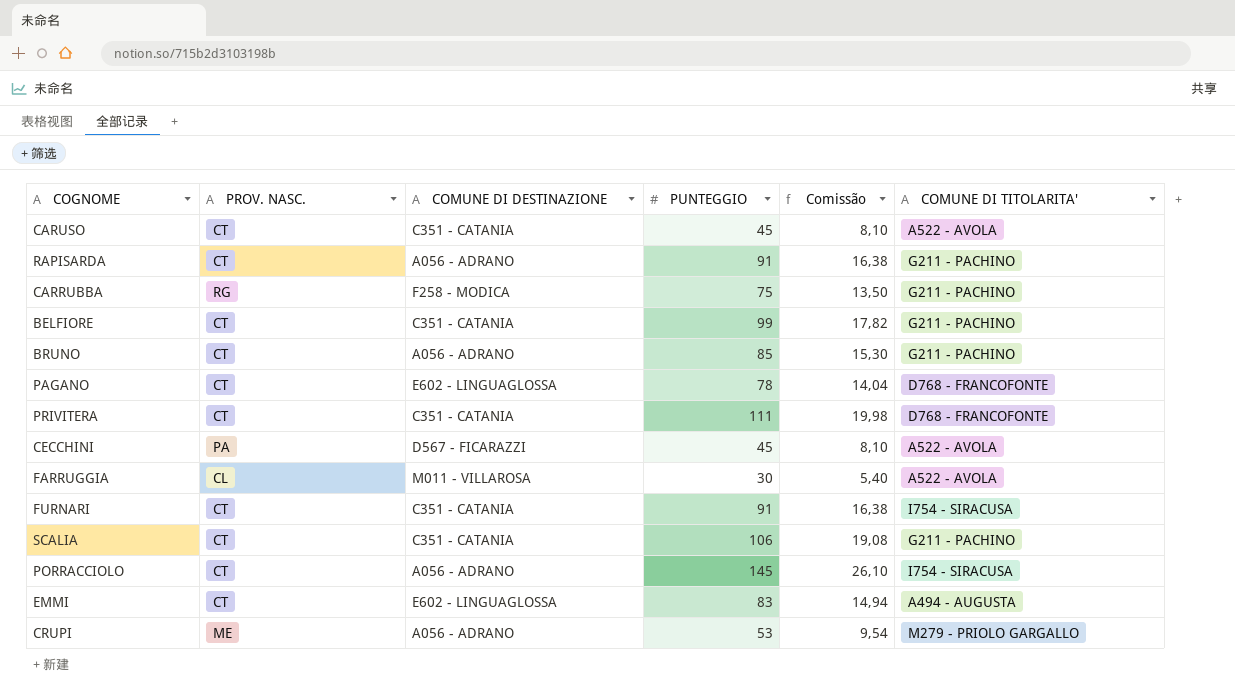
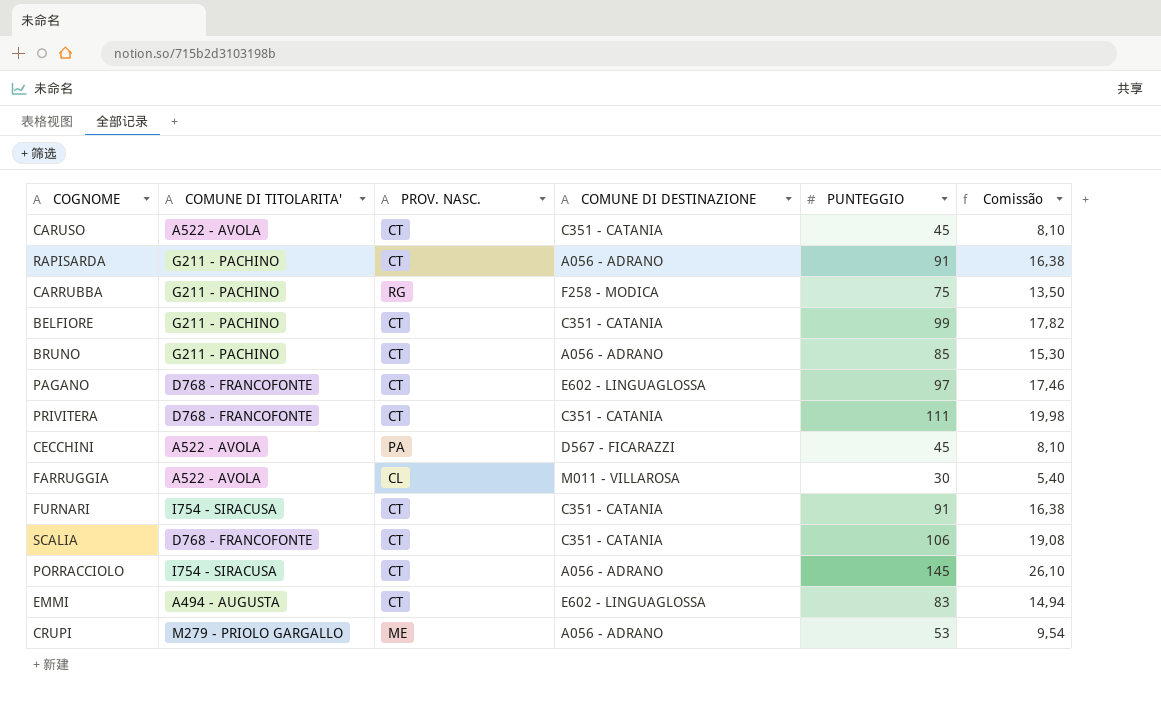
column COMUNE DI TITOLARITA' | position: 6 -> 2
PAGANO | PUNTEGGIO: 78 -> 97
PAGANO | Comissão: 14,04 -> 17,46
SCALIA | COMUNE DI TITOLARITA': G211 - PACHINO -> D768 - FRANCOFONTE

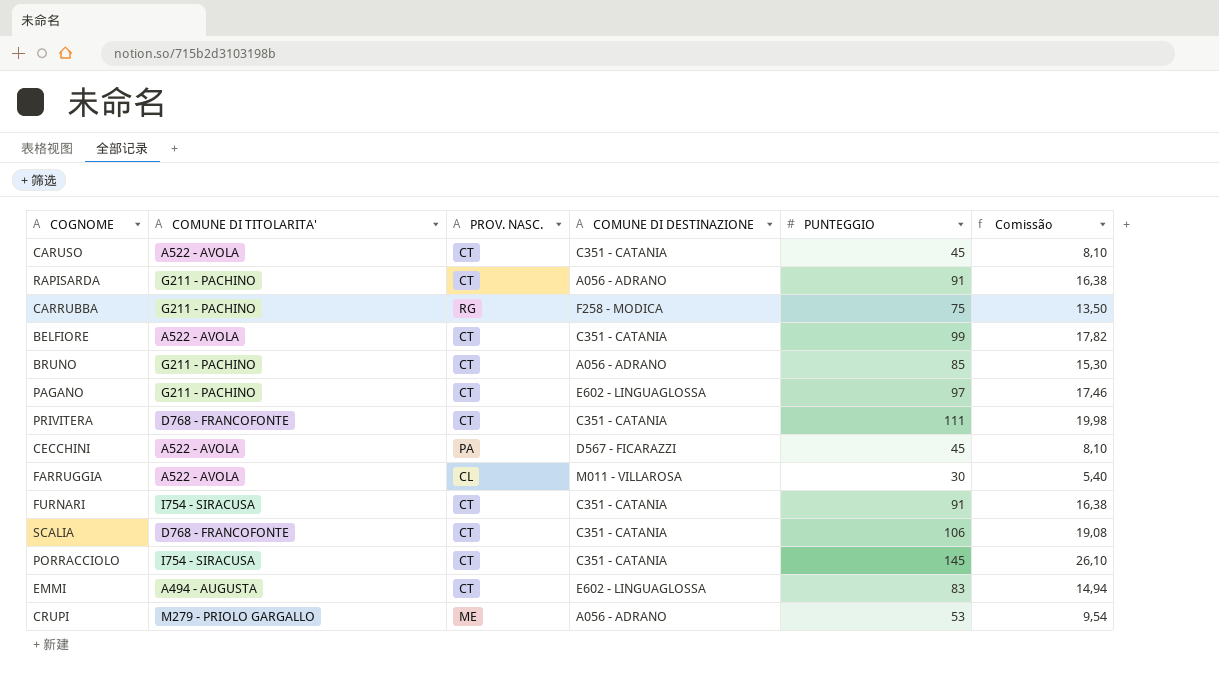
BELFIORE | COMUNE DI TITOLARITA': G211 - PACHINO -> A522 - AVOLA
PAGANO | COMUNE DI TITOLARITA': D768 - FRANCOFONTE -> G211 - PACHINO
PORRACCIOLO | COMUNE DI DESTINAZIONE: A056 - ADRANO -> C351 - CATANIA

